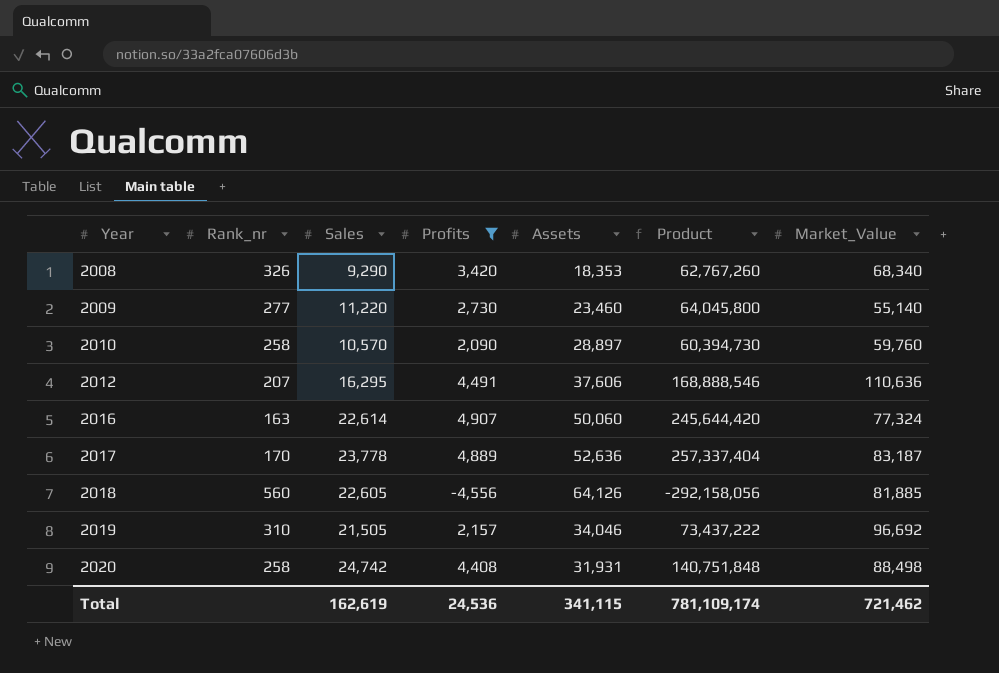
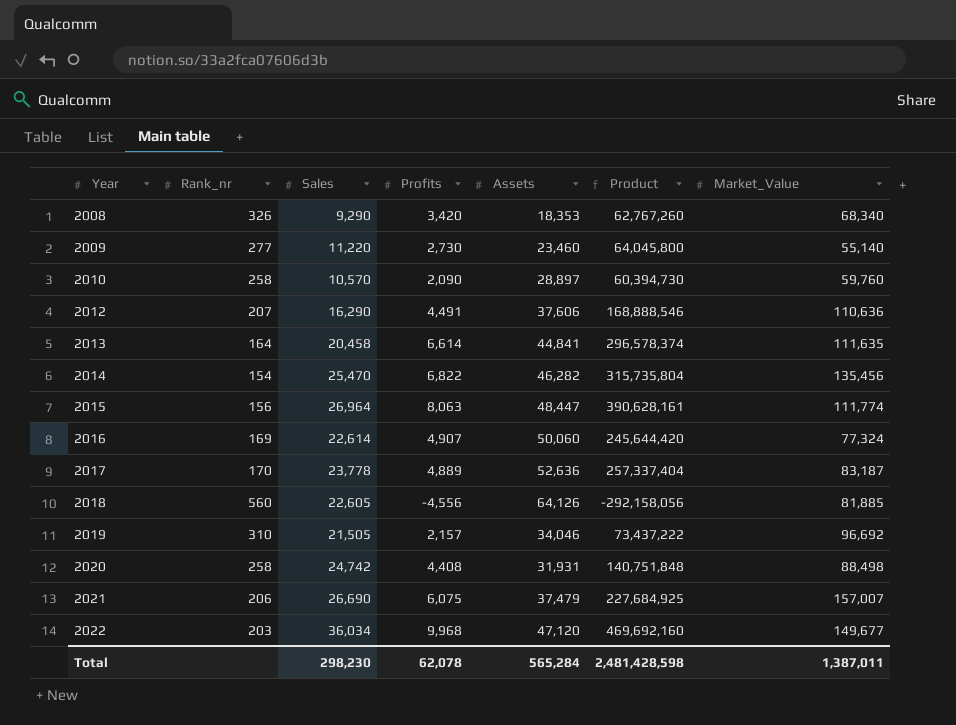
filter: Profits <= 4,907 -> none
2012 | Sales: 16,295 -> 16,290
2016 | Rank_nr: 163 -> 169
Total | Sales: 162,619 -> 298,230
Total | Profits: 24,536 -> 62,078
Total | Assets: 341,115 -> 565,284
Total | Product: 781,109,174 -> 2,481,428,598
Total | Market_Value: 721,462 -> 1,387,011

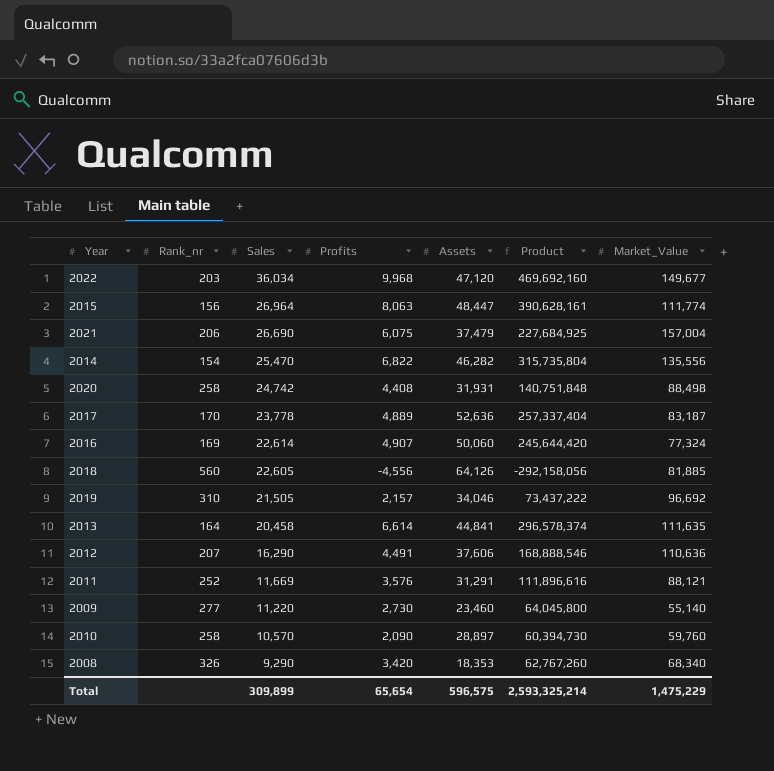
row order: Year ascending -> Sales descending
2021 | Market_Value: 157,007 -> 157,004
2014 | Market_Value: 135,456 -> 135,556
row 2011: none -> 252 | 11,669 | 3,576 | 31,291 | 111,896,616 | 88,121
Total | Sales: 298,230 -> 309,899
Total | Profits: 62,078 -> 65,654
Total | Assets: 565,284 -> 596,575
Total | Product: 2,481,428,598 -> 2,593,325,214
Total | Market_Value: 1,387,011 -> 1,475,229

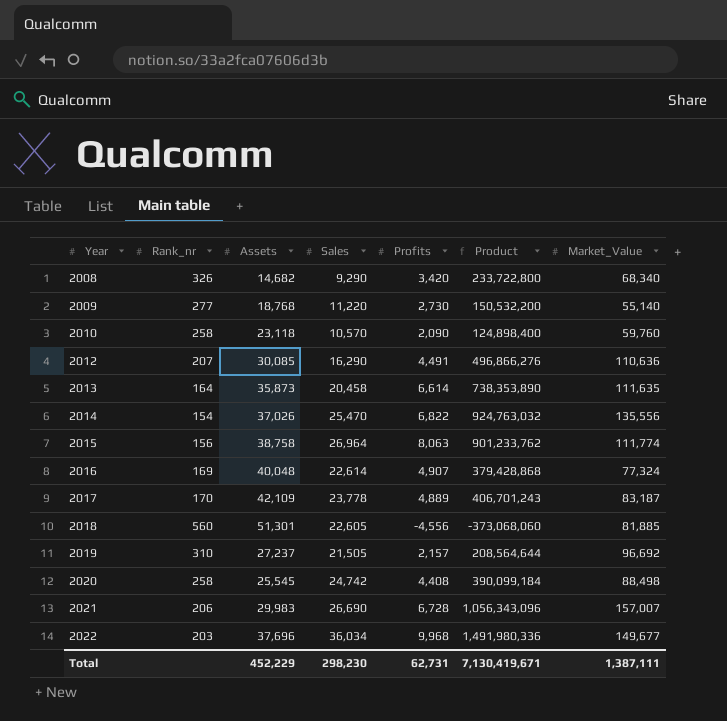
row order: Sales descending -> Year ascending
column Assets | position: 5 -> 3
column Product | formula: [Profits] * [Assets] -> [Profits] * [Market_Value]
row 2011: 252 | 11,669 | 3,576 | 31,291 | 111,896,616 | 88,121 -> none
2008 | Assets: 18,353 -> 14,682
2009 | Assets: 23,460 -> 18,768
2010 | Assets: 28,897 -> 23,118
2012 | Assets: 37,606 -> 30,085
2013 | Assets: 44,841 -> 35,873
2014 | Assets: 46,282 -> 37,026
2015 | Assets: 48,447 -> 38,758
2016 | Assets: 50,060 -> 40,048
2017 | Assets: 52,636 -> 42,109
2018 | Assets: 64,126 -> 51,301
2019 | Assets: 34,046 -> 27,237
2020 | Assets: 31,931 -> 25,545
2021 | Assets: 37,479 -> 29,983
2021 | Profits: 6,075 -> 6,728
2021 | Market_Value: 157,004 -> 157,007
2022 | Assets: 47,120 -> 37,696
Total | Assets: 596,575 -> 452,229
Total | Sales: 309,899 -> 298,230
Total | Profits: 65,654 -> 62,731
Total | Product: 2,593,325,214 -> 7,130,419,671
Total | Market_Value: 1,475,229 -> 1,387,111

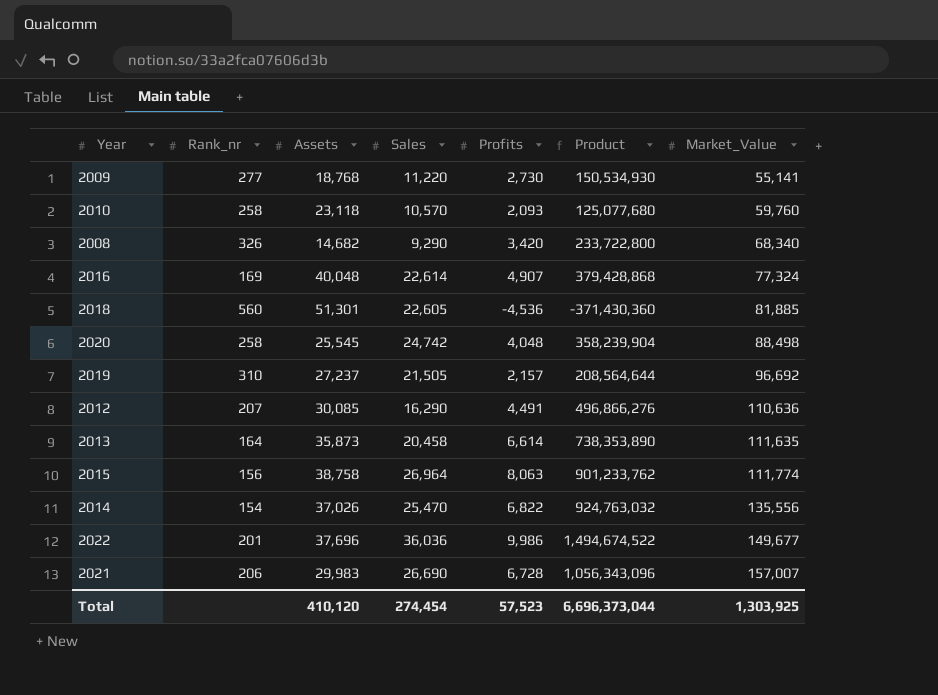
row order: Year ascending -> Market_Value ascending
row 2017: 170 | 42,109 | 23,778 | 4,889 | 406,701,243 | 83,187 -> none
2009 | Product: 150,532,200 -> 150,534,930
2009 | Market_Value: 55,140 -> 55,141
2010 | Profits: 2,090 -> 2,093
2010 | Product: 124,898,400 -> 125,077,680
2018 | Profits: -4,556 -> -4,536
2018 | Product: -373,068,060 -> -371,430,360
2020 | Profits: 4,408 -> 4,048
2020 | Product: 390,099,184 -> 358,239,904
2022 | Rank_nr: 203 -> 201
2022 | Sales: 36,034 -> 36,036
2022 | Profits: 9,968 -> 9,986
2022 | Product: 1,491,980,336 -> 1,494,674,522
Total | Assets: 452,229 -> 410,120
Total | Sales: 298,230 -> 274,454
Total | Profits: 62,731 -> 57,523
Total | Product: 7,130,419,671 -> 6,696,373,044
Total | Market_Value: 1,387,111 -> 1,303,925

